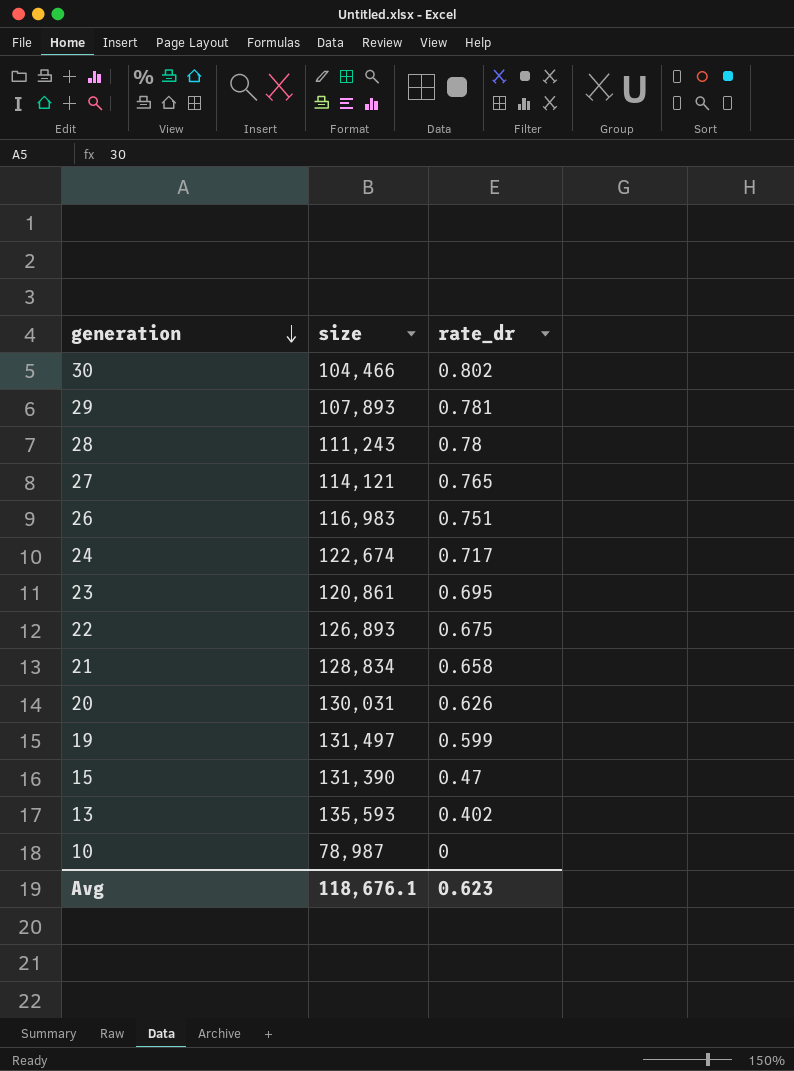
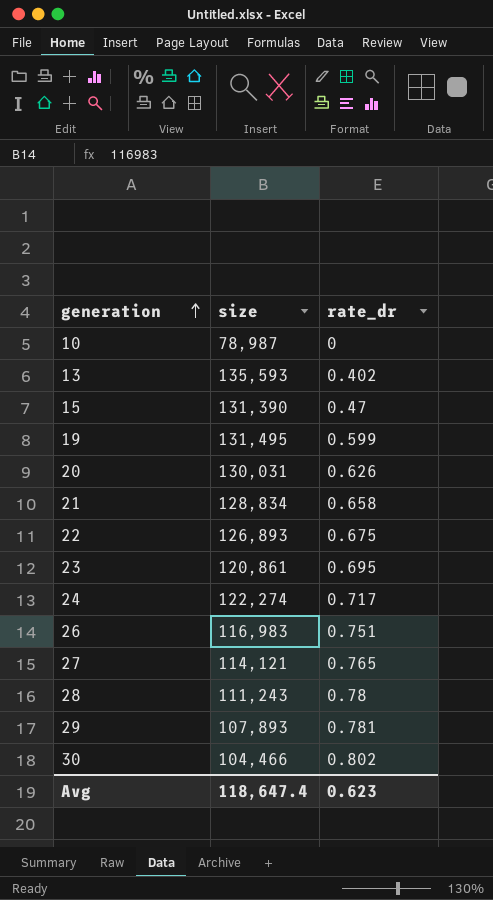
row order: generation descending -> generation ascending
19 | size: 131,497 -> 131,495
24 | size: 122,674 -> 122,274
Avg | size: 118,676.1 -> 118,647.4

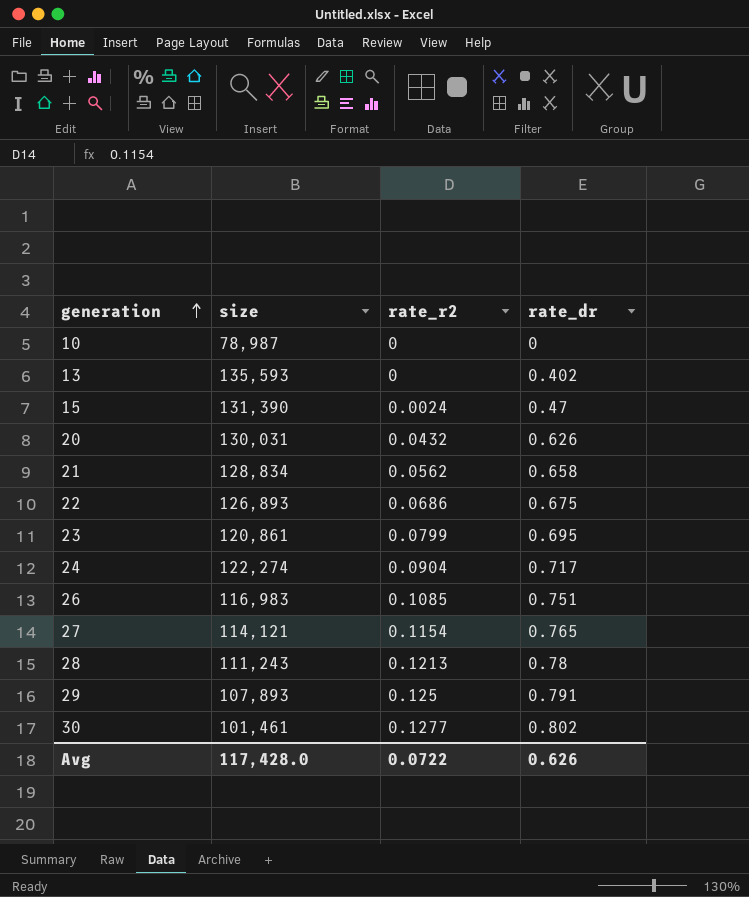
column rate_r2 | position: none -> 3
row 19: 131,495 | 0.599 -> none
29 | rate_dr: 0.781 -> 0.791
30 | size: 104,466 -> 101,461
Avg | size: 118,647.4 -> 117,428.0
Avg | rate_dr: 0.623 -> 0.626

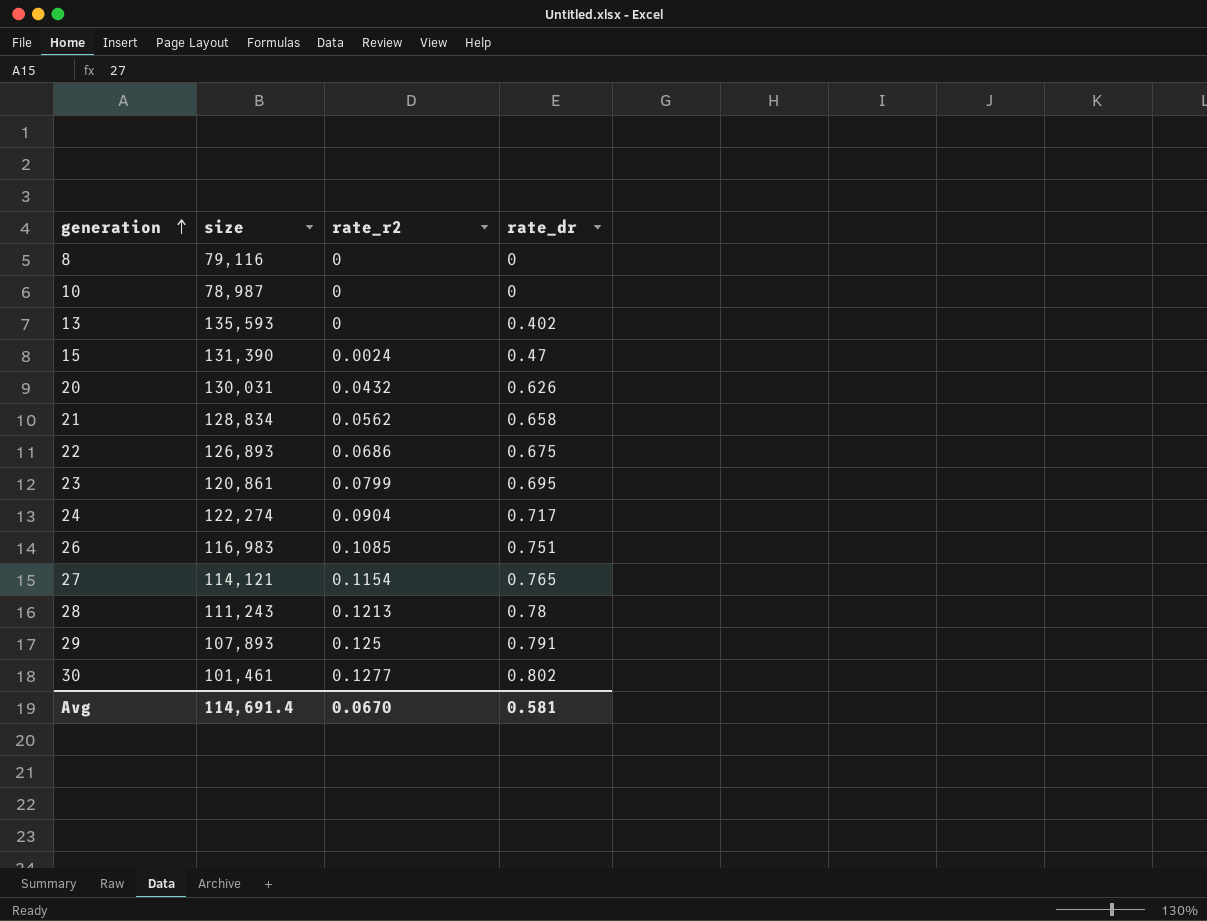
row 8: none -> 79,116 | 0 | 0
Avg | size: 117,428.0 -> 114,691.4
Avg | rate_r2: 0.0722 -> 0.0670
Avg | rate_dr: 0.626 -> 0.581

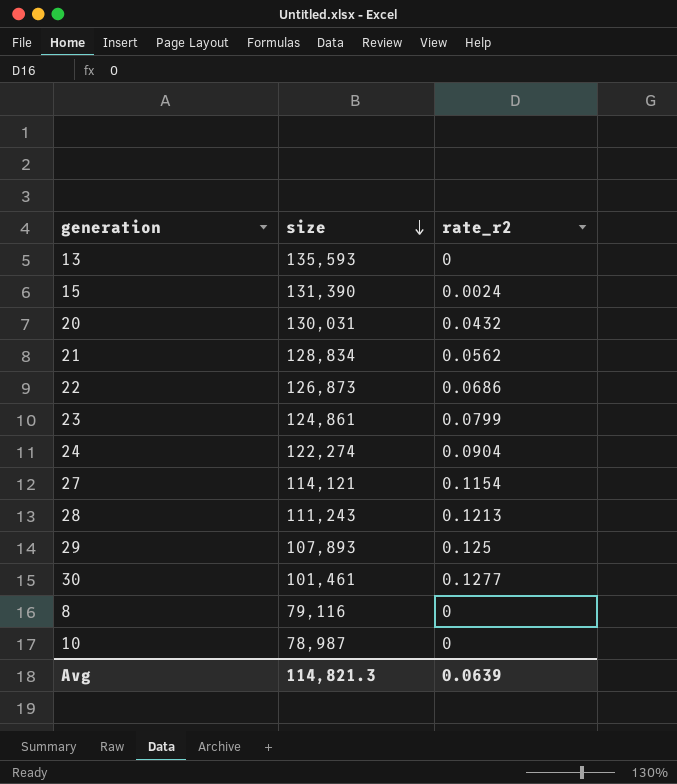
row order: generation ascending -> size descending
column rate_dr | position: 4 -> none
row 26: 116,983 | 0.1085 | 0.751 -> none
22 | size: 126,893 -> 126,873
23 | size: 120,861 -> 124,861
Avg | size: 114,691.4 -> 114,821.3
Avg | rate_r2: 0.0670 -> 0.0639

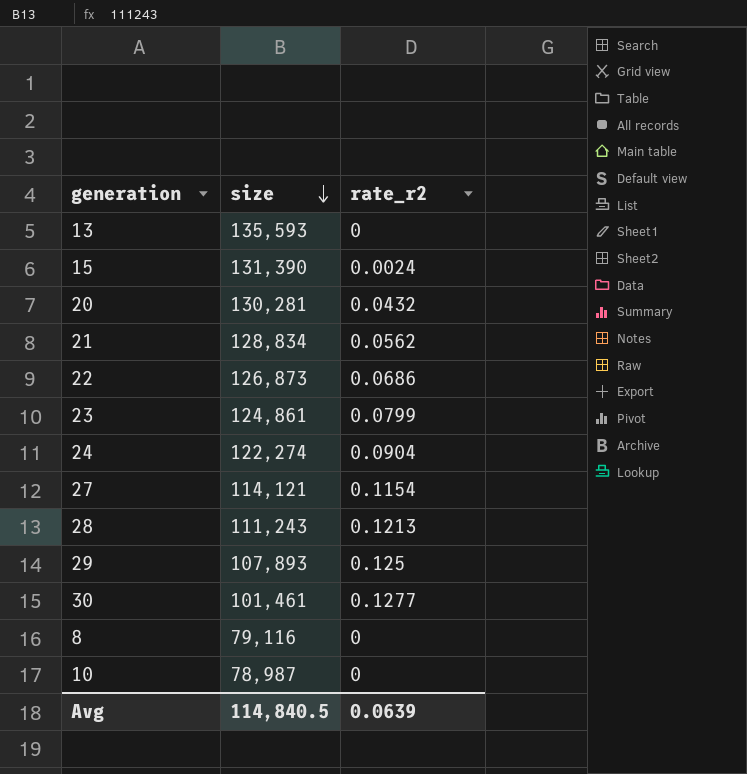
20 | size: 130,031 -> 130,281
Avg | size: 114,821.3 -> 114,840.5

